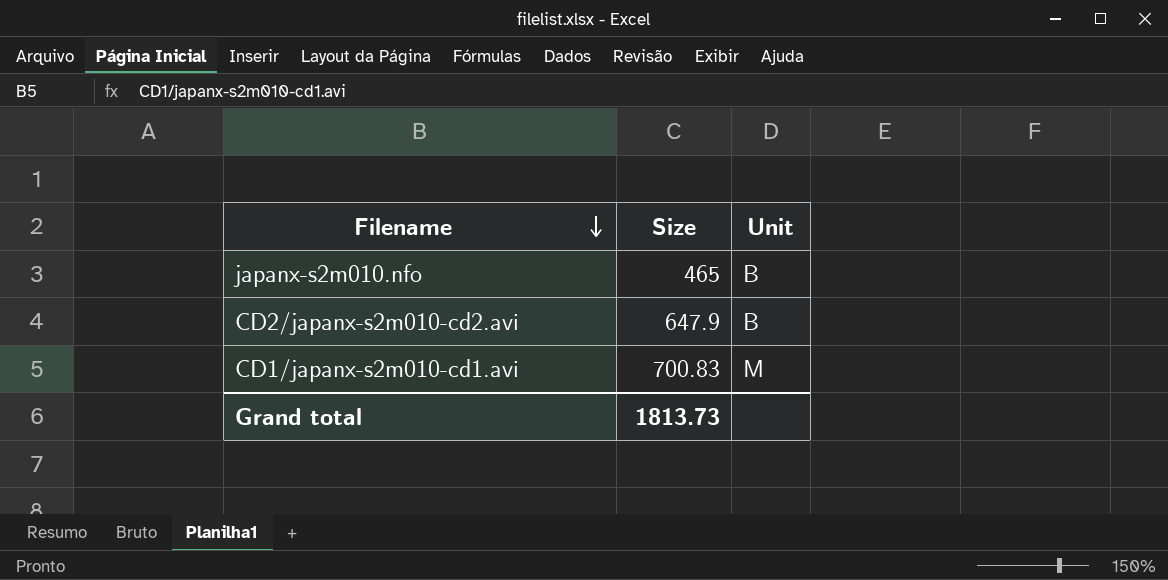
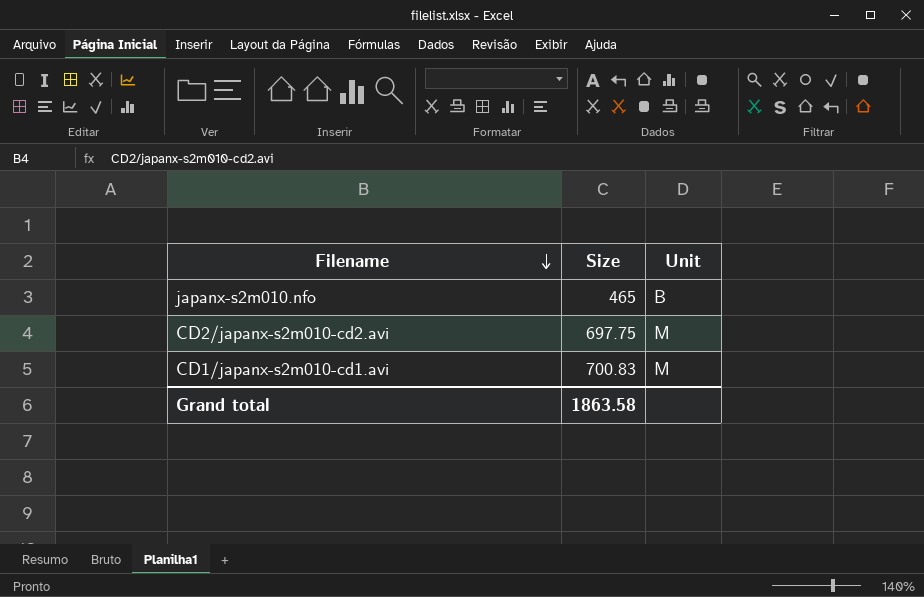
CD2/japanx-s2m010-cd2.avi | Size: 647.9 -> 697.75
CD2/japanx-s2m010-cd2.avi | Unit: B -> M
Grand total | Size: 1813.73 -> 1863.58

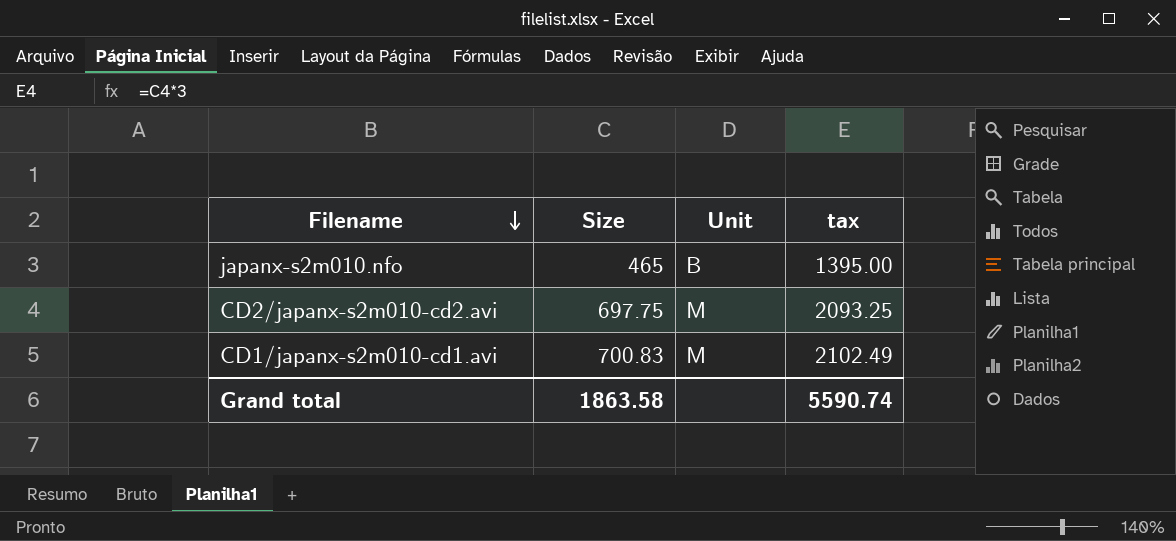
column tax | formula: none -> [Size] * 3

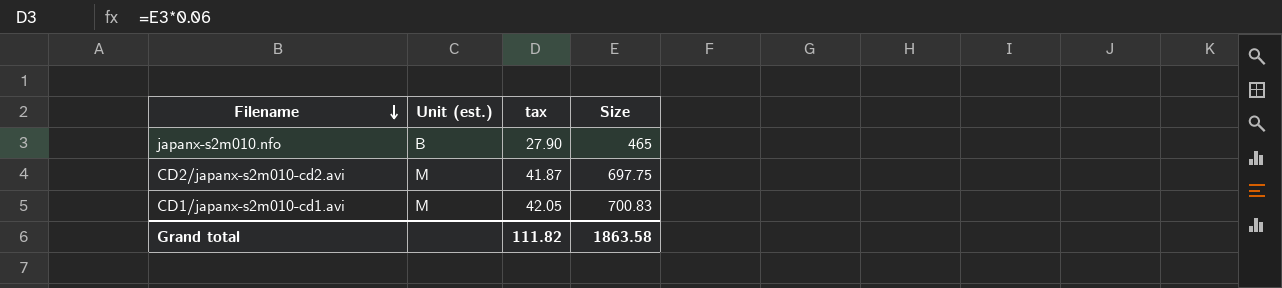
column name: Unit -> Unit (est.)
column tax | formula: [Size] * 3 -> [Size] * 0.06
column Size | position: 2 -> 4
Grand total | tax: 5590.74 -> 111.82

